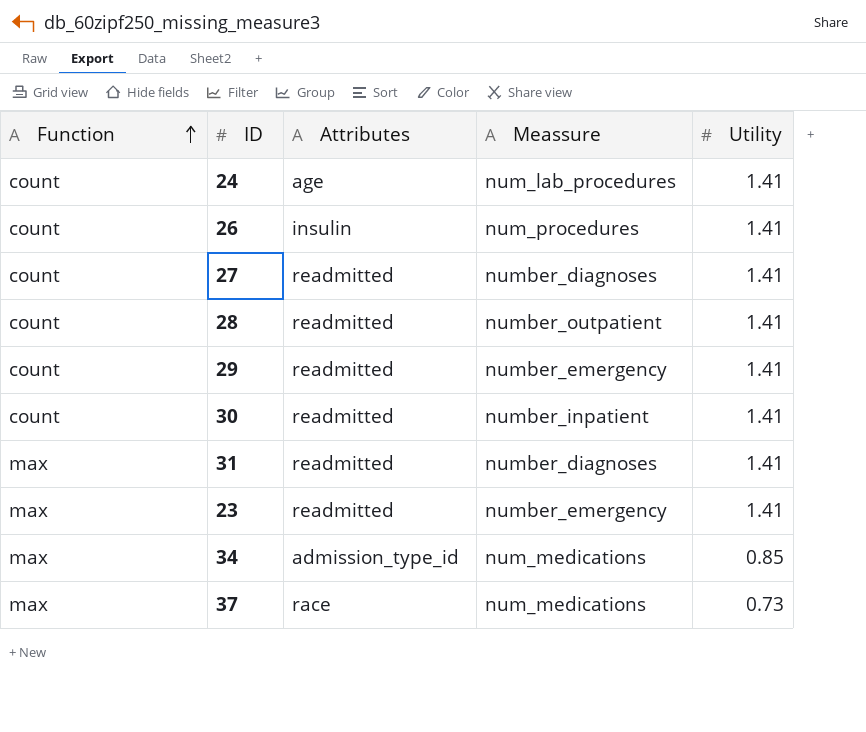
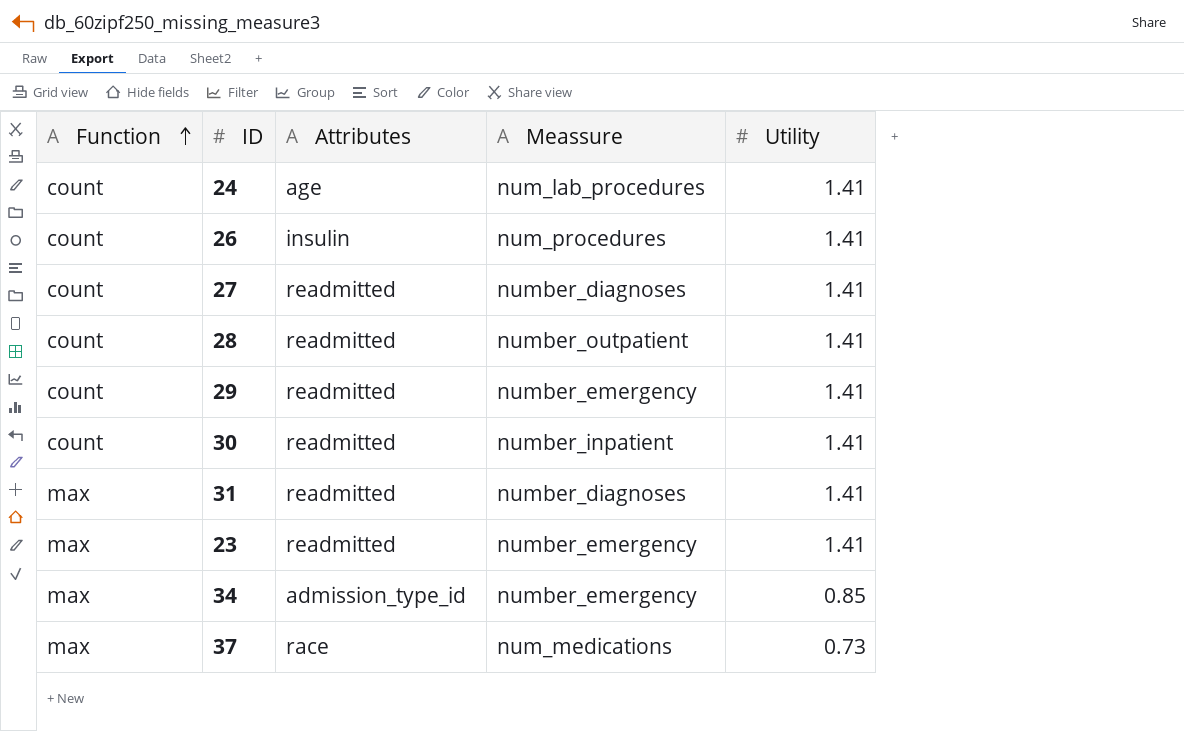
34 | Meassure: num_medications -> number_emergency

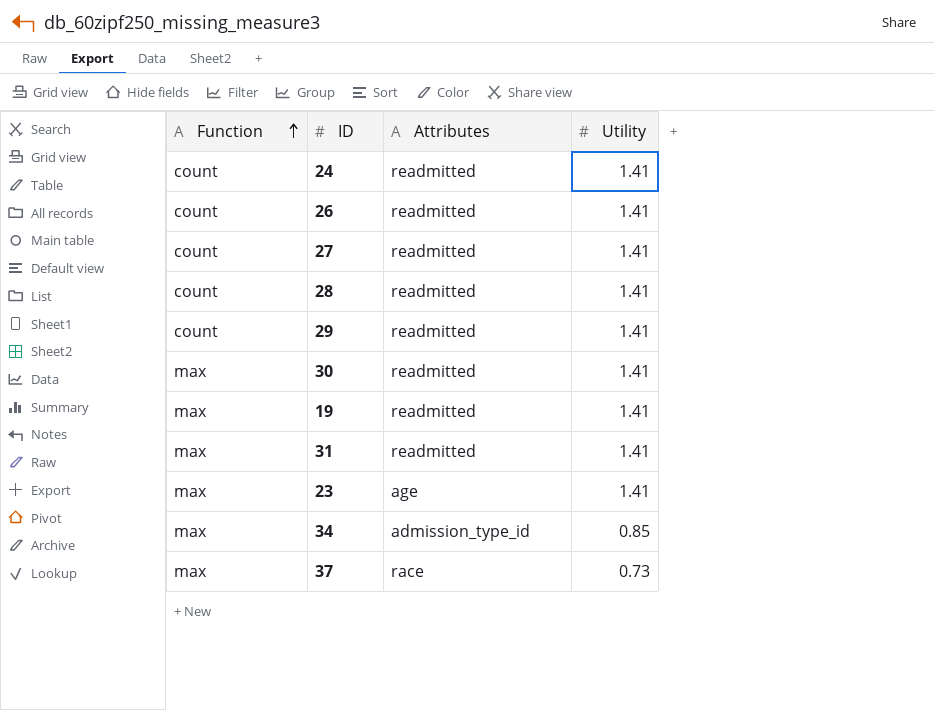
column Meassure | position: 4 -> none
24 | Attributes: age -> readmitted
26 | Attributes: insulin -> readmitted
30 | Function: count -> max
row 19: none -> max | readmitted | 1.41
23 | Attributes: readmitted -> age

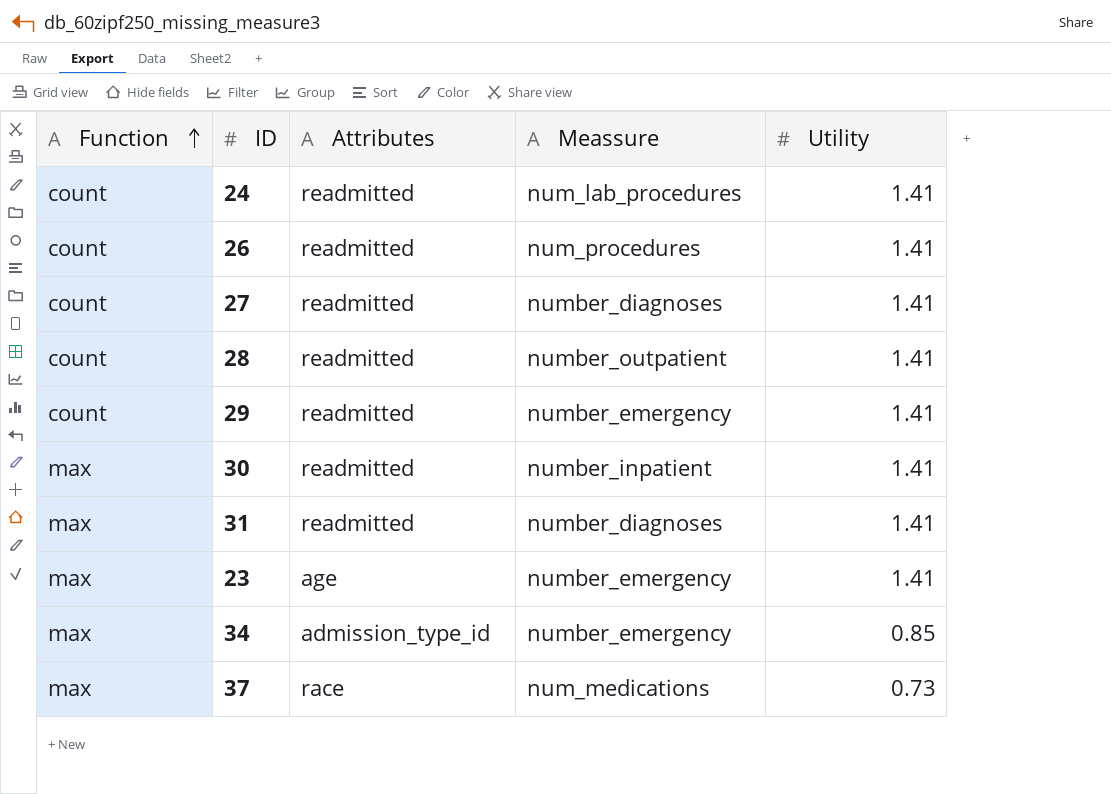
column Meassure | position: none -> 4
row 19: max | readmitted | 1.41 -> none

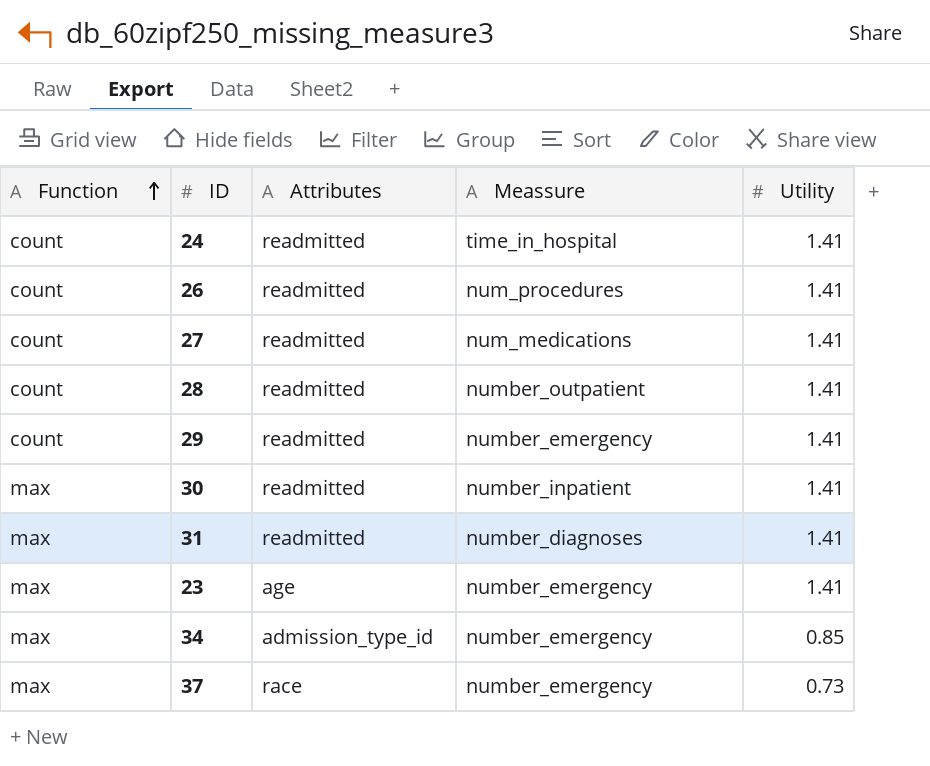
24 | Meassure: num_lab_procedures -> time_in_hospital
27 | Meassure: number_diagnoses -> num_medications
37 | Meassure: num_medications -> number_emergency

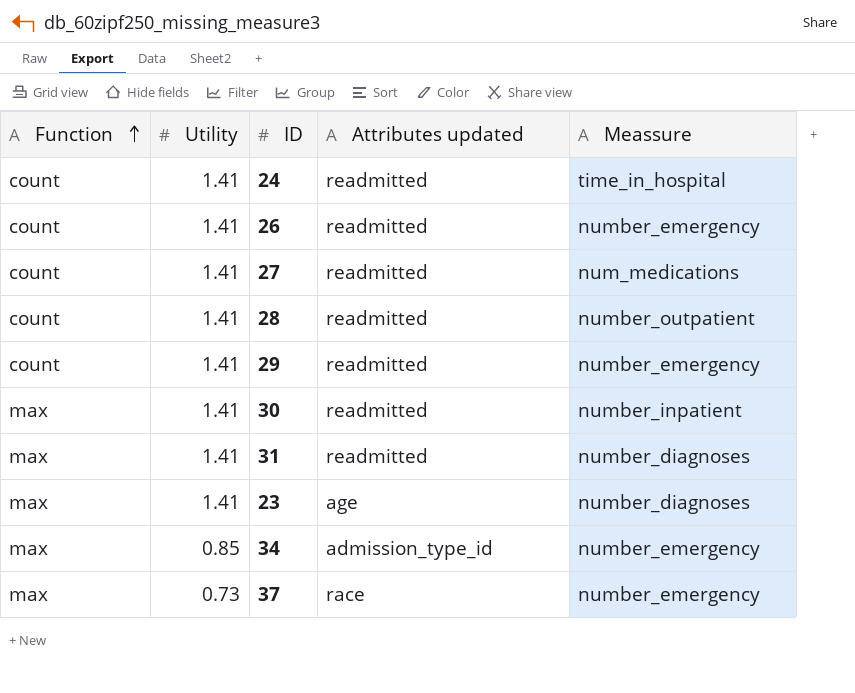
column Utility | position: 5 -> 2
column name: Attributes -> Attributes updated
26 | Meassure: num_procedures -> number_emergency
23 | Meassure: number_emergency -> number_diagnoses

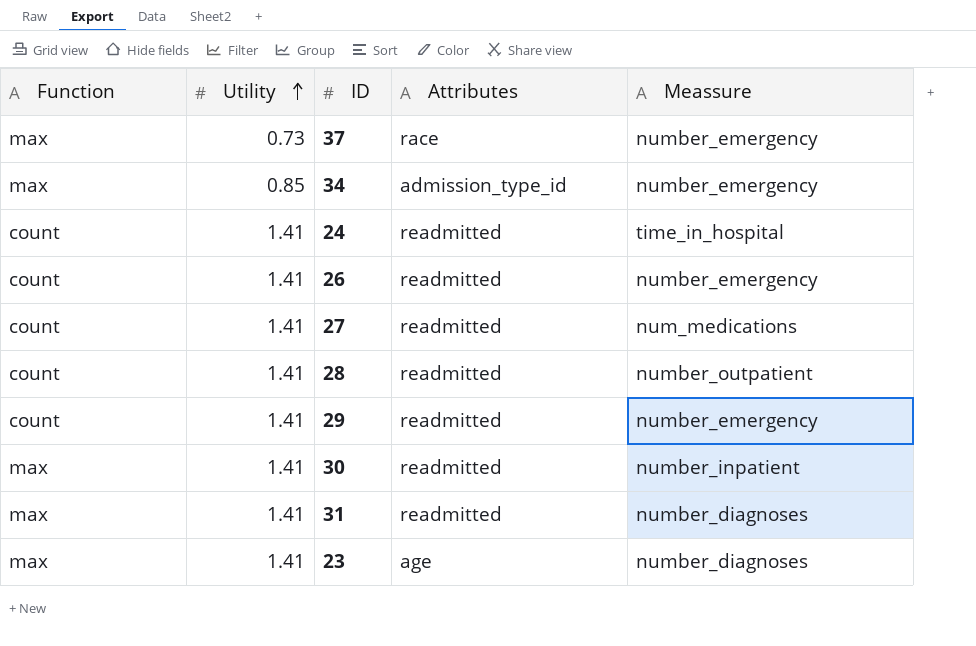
row order: Function ascending -> Utility ascending
column name: Attributes updated -> Attributes

